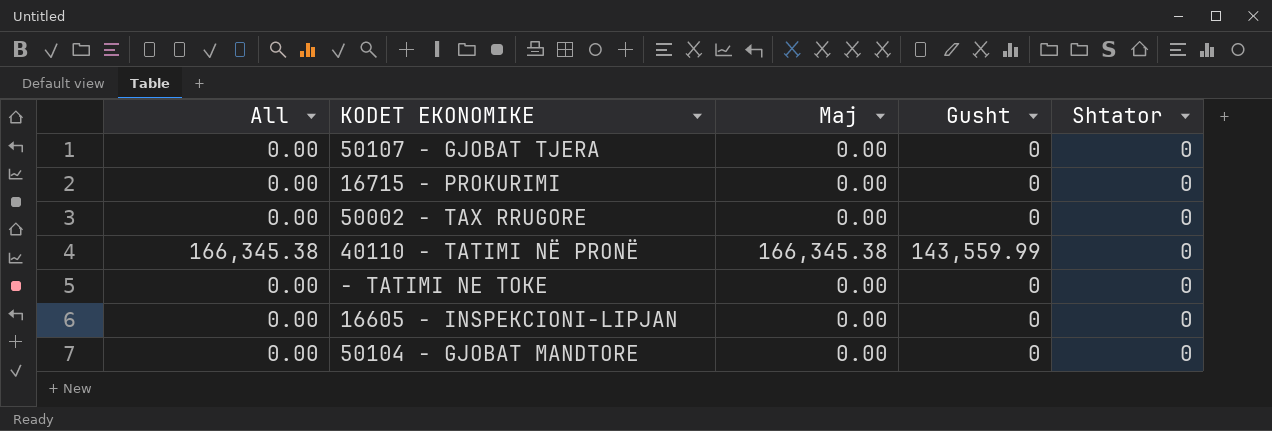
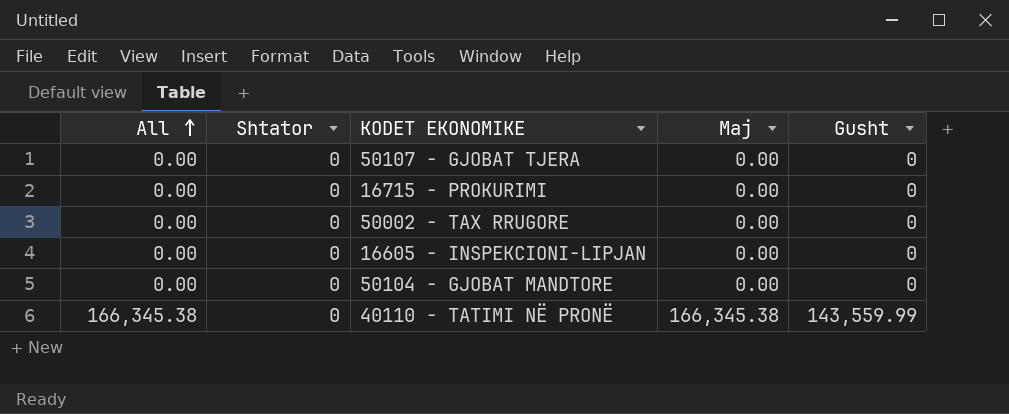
row order: none -> All ascending
column Shtator | position: 5 -> 2
row - TATIMI NE TOKE: 0.00 | 0.00 | 0 | 0 -> none

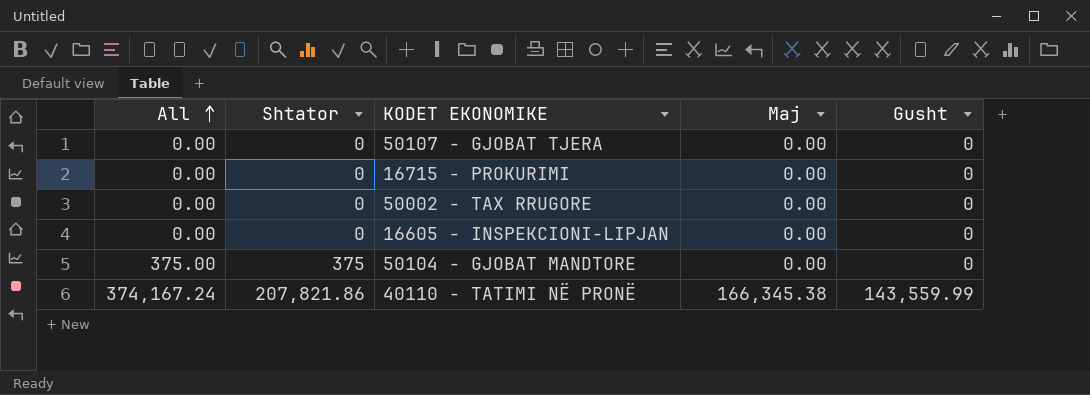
50104 - GJOBAT MANDTORE | All: 0.00 -> 375.00
50104 - GJOBAT MANDTORE | Shtator: 0 -> 375
40110 - TATIMI NË PRONË | All: 166,345.38 -> 374,167.24
40110 - TATIMI NË PRONË | Shtator: 0 -> 207,821.86

